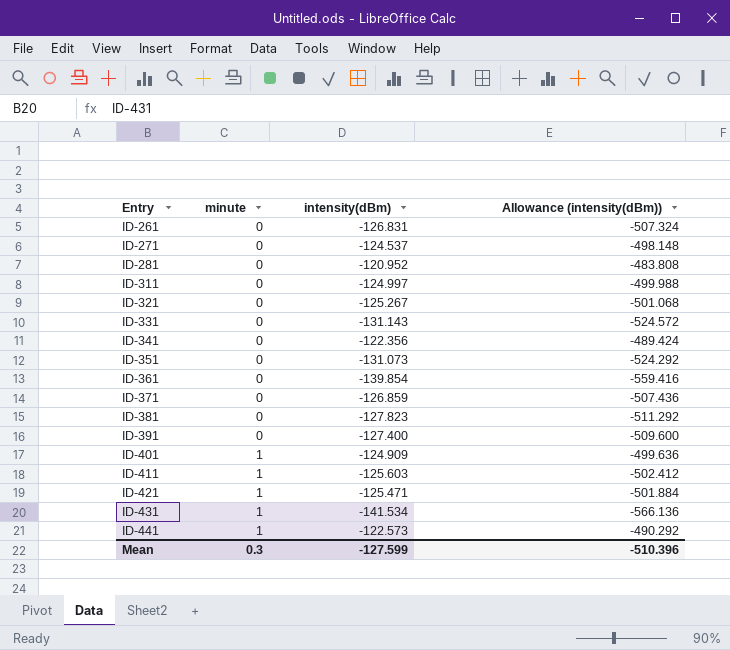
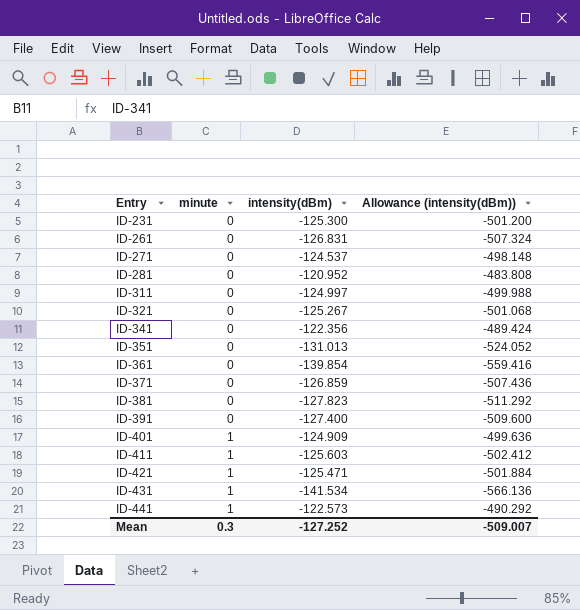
row ID-331: 0 | -131.143 | -524.572 -> none
row ID-231: none -> 0 | -125.300 | -501.200
ID-351 | intensity(dBm): -131.073 -> -131.013
ID-351 | Allowance (intensity(dBm)): -524.292 -> -524.052
Mean | intensity(dBm): -127.599 -> -127.252
Mean | Allowance (intensity(dBm)): -510.396 -> -509.007

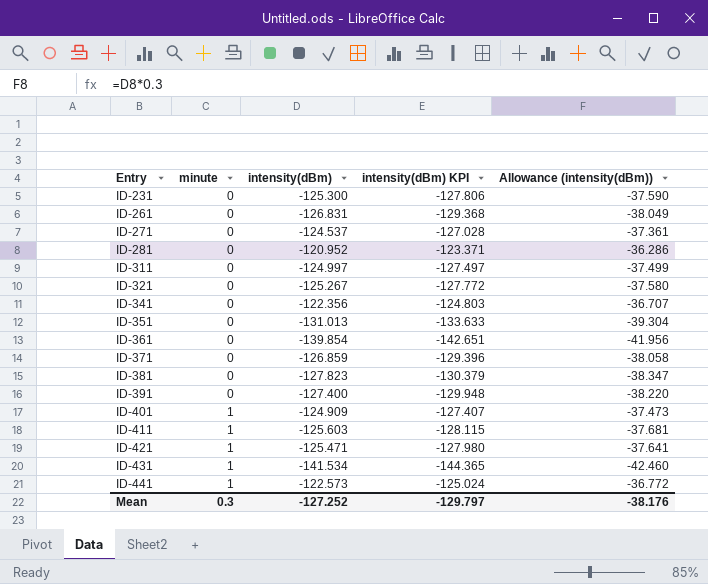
column intensity(dBm) KPI | formula: none -> [intensity(dBm)] * 1.02
column Allowance (intensity(dBm)) | formula: [intensity(dBm)] * 4 -> [intensity(dBm)] * 0.3
Mean | Allowance (intensity(dBm)): -509.007 -> -38.176

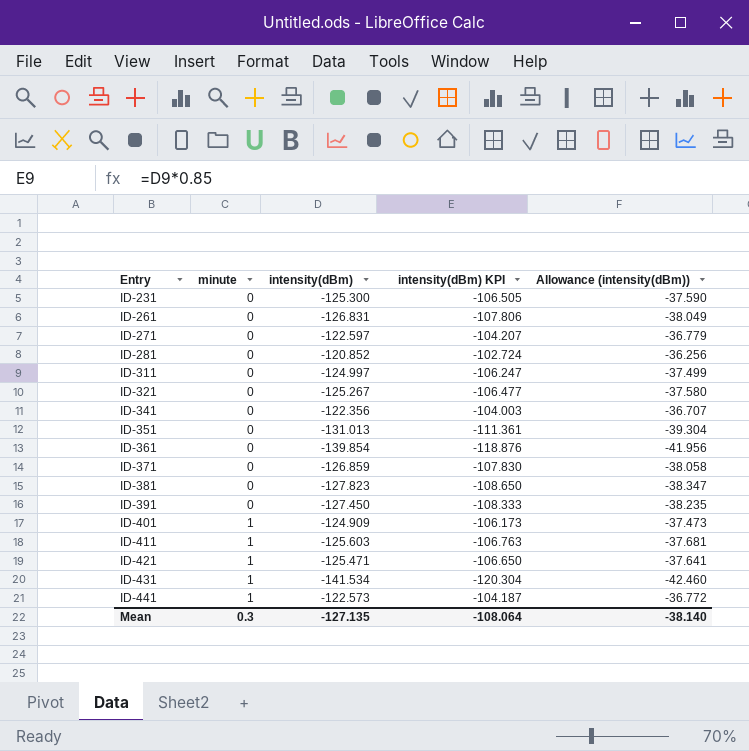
column intensity(dBm) KPI | formula: [intensity(dBm)] * 1.02 -> [intensity(dBm)] * 0.85
ID-271 | intensity(dBm): -124.537 -> -122.597
ID-271 | Allowance (intensity(dBm)): -37.361 -> -36.779
ID-281 | intensity(dBm): -120.952 -> -120.852
ID-281 | Allowance (intensity(dBm)): -36.286 -> -36.256
ID-391 | intensity(dBm): -127.400 -> -127.450
ID-391 | Allowance (intensity(dBm)): -38.220 -> -38.235
Mean | intensity(dBm): -127.252 -> -127.135
Mean | intensity(dBm) KPI: -129.797 -> -108.064
Mean | Allowance (intensity(dBm)): -38.176 -> -38.140

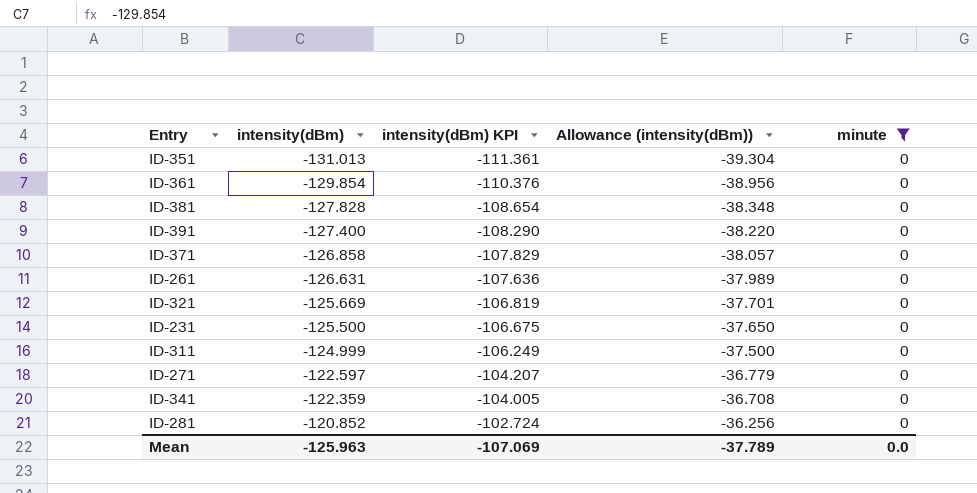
filter: none -> minute = 0
row order: Entry ascending -> intensity(dBm) ascending
column minute | position: 2 -> 5
ID-361 | intensity(dBm): -139.854 -> -129.854
ID-361 | intensity(dBm) KPI: -118.876 -> -110.376
ID-361 | Allowance (intensity(dBm)): -41.956 -> -38.956
ID-381 | intensity(dBm): -127.823 -> -127.828
ID-381 | intensity(dBm) KPI: -108.650 -> -108.654
ID-381 | Allowance (intensity(dBm)): -38.347 -> -38.348
ID-391 | intensity(dBm): -127.450 -> -127.400
ID-391 | intensity(dBm) KPI: -108.333 -> -108.290
ID-391 | Allowance (intensity(dBm)): -38.235 -> -38.220
ID-371 | intensity(dBm): -126.859 -> -126.858
ID-371 | intensity(dBm) KPI: -107.830 -> -107.829
ID-371 | Allowance (intensity(dBm)): -38.058 -> -38.057
ID-261 | intensity(dBm): -126.831 -> -126.631
ID-261 | intensity(dBm) KPI: -107.806 -> -107.636
ID-261 | Allowance (intensity(dBm)): -38.049 -> -37.989
ID-321 | intensity(dBm): -125.267 -> -125.669
ID-321 | intensity(dBm) KPI: -106.477 -> -106.819
ID-321 | Allowance (intensity(dBm)): -37.580 -> -37.701
ID-231 | intensity(dBm): -125.300 -> -125.500
ID-231 | intensity(dBm) KPI: -106.505 -> -106.675
ID-231 | Allowance (intensity(dBm)): -37.590 -> -37.650
ID-311 | intensity(dBm): -124.997 -> -124.999
ID-311 | intensity(dBm) KPI: -106.247 -> -106.249
ID-311 | Allowance (intensity(dBm)): -37.499 -> -37.500
ID-341 | intensity(dBm): -122.356 -> -122.359
ID-341 | intensity(dBm) KPI: -104.003 -> -104.005
ID-341 | Allowance (intensity(dBm)): -36.707 -> -36.708
Mean | intensity(dBm): -127.135 -> -125.963
Mean | intensity(dBm) KPI: -108.064 -> -107.069
Mean | Allowance (intensity(dBm)): -38.140 -> -37.789
Mean | minute: 0.3 -> 0.0

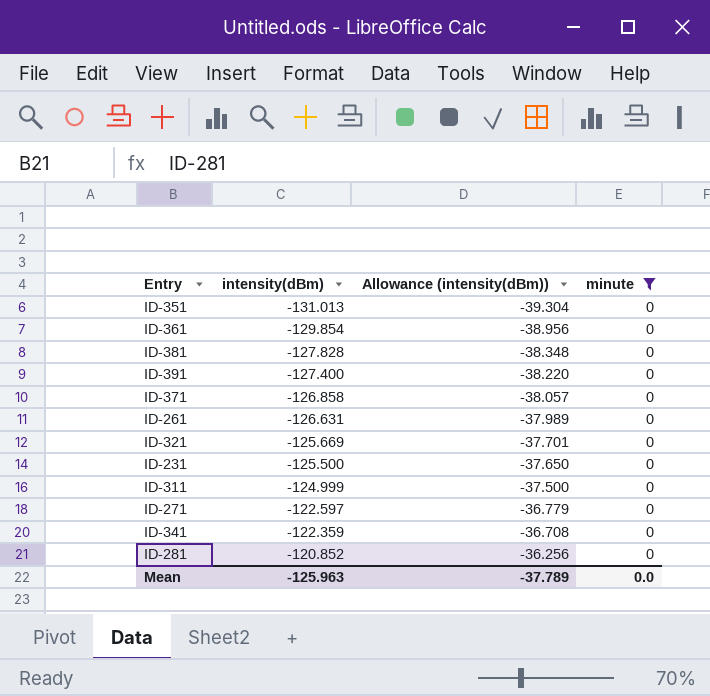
column intensity(dBm) KPI | formula: [intensity(dBm)] * 0.85 -> none

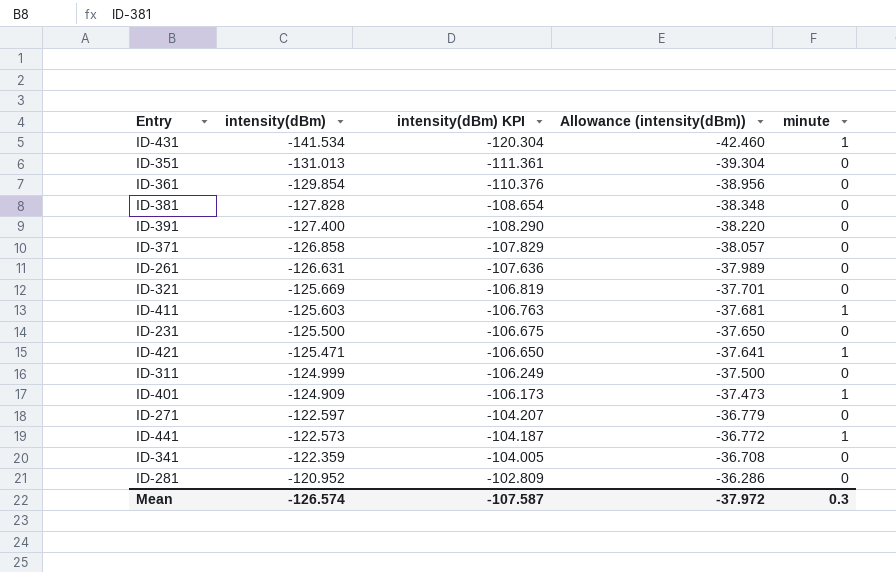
filter: minute = 0 -> none
column intensity(dBm) KPI | formula: none -> [intensity(dBm)] * 0.85
ID-281 | intensity(dBm): -120.852 -> -120.952
ID-281 | Allowance (intensity(dBm)): -36.256 -> -36.286
Mean | intensity(dBm): -125.963 -> -126.574
Mean | Allowance (intensity(dBm)): -37.789 -> -37.972
Mean | minute: 0.0 -> 0.3

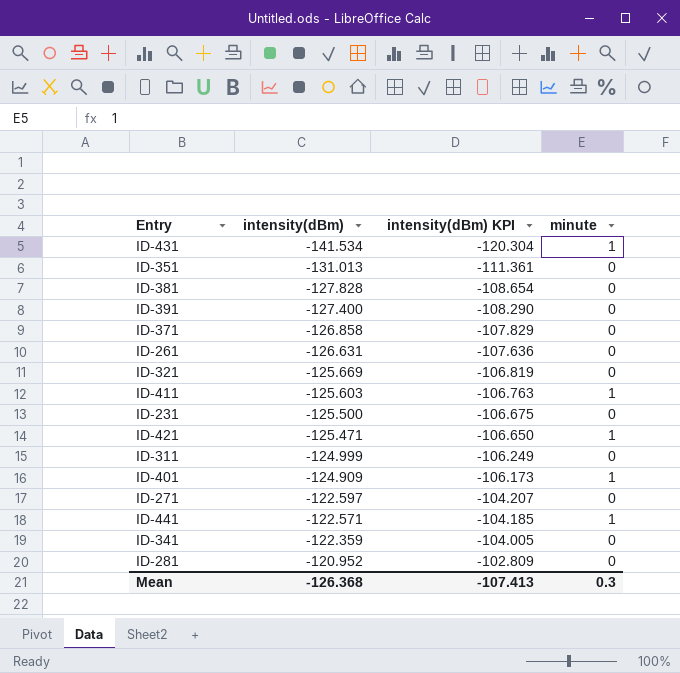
column Allowance (intensity(dBm)) | formula: [intensity(dBm)] * 0.3 -> none
row ID-361: -129.854 | -110.376 | -38.956 | 0 -> none
ID-441 | intensity(dBm): -122.573 -> -122.571
ID-441 | intensity(dBm) KPI: -104.187 -> -104.185
Mean | intensity(dBm): -126.574 -> -126.368
Mean | intensity(dBm) KPI: -107.587 -> -107.413

